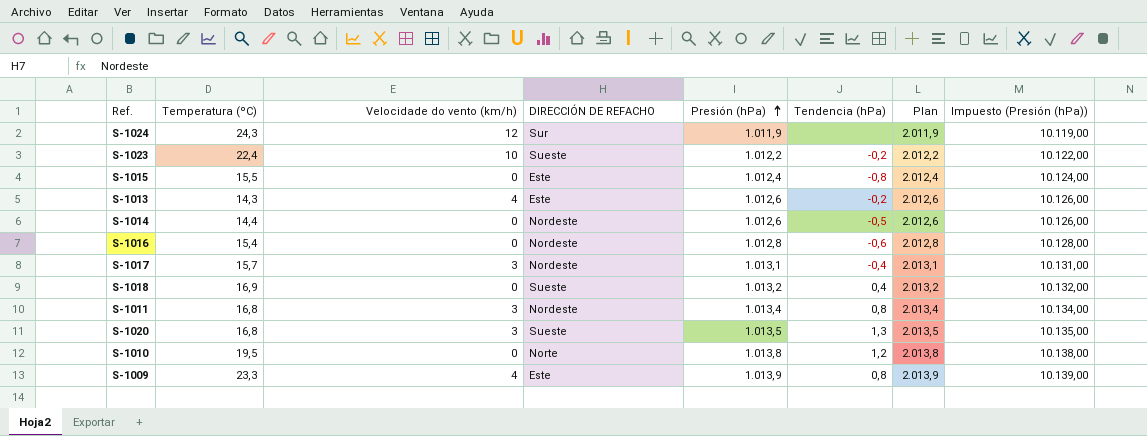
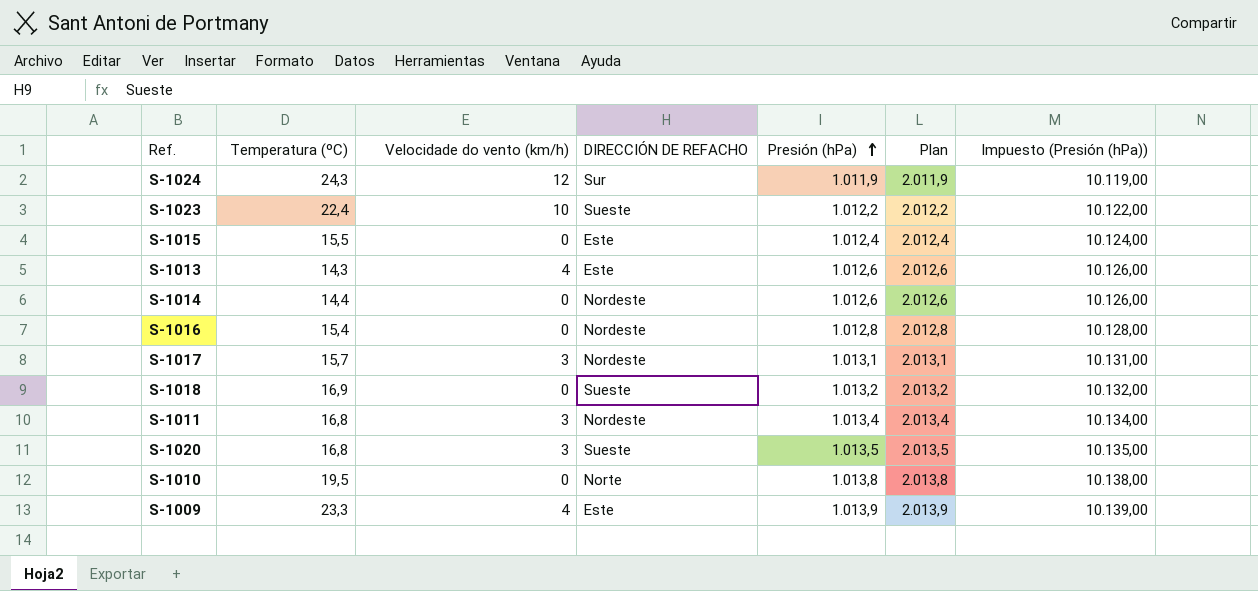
column Tendencia (hPa) | position: 6 -> none

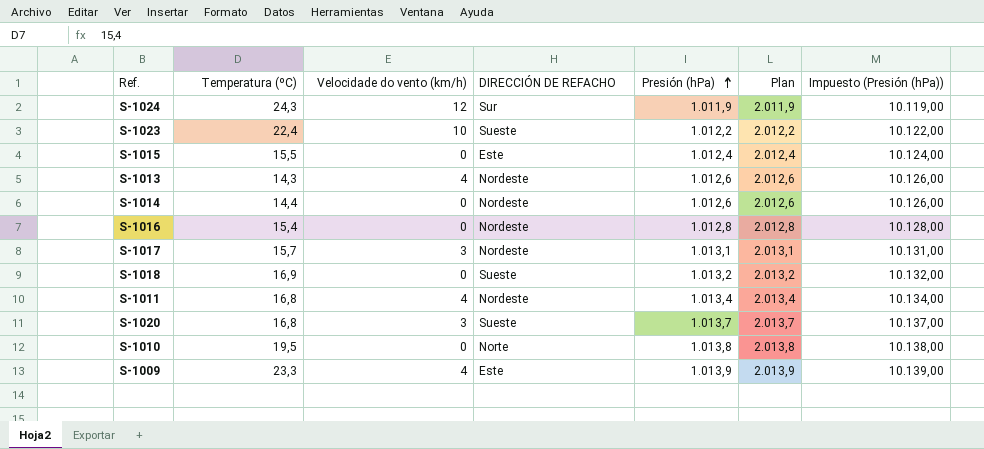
S-1013 | DIRECCIÓN DE REFACHO: Este -> Nordeste
S-1011 | Velocidade do vento (km/h): 3 -> 4
S-1020 | Presión (hPa): 1.013,5 -> 1.013,7
S-1020 | Plan: 2.013,5 -> 2.013,7
S-1020 | Impuesto (Presión (hPa)): 10.135,00 -> 10.137,00

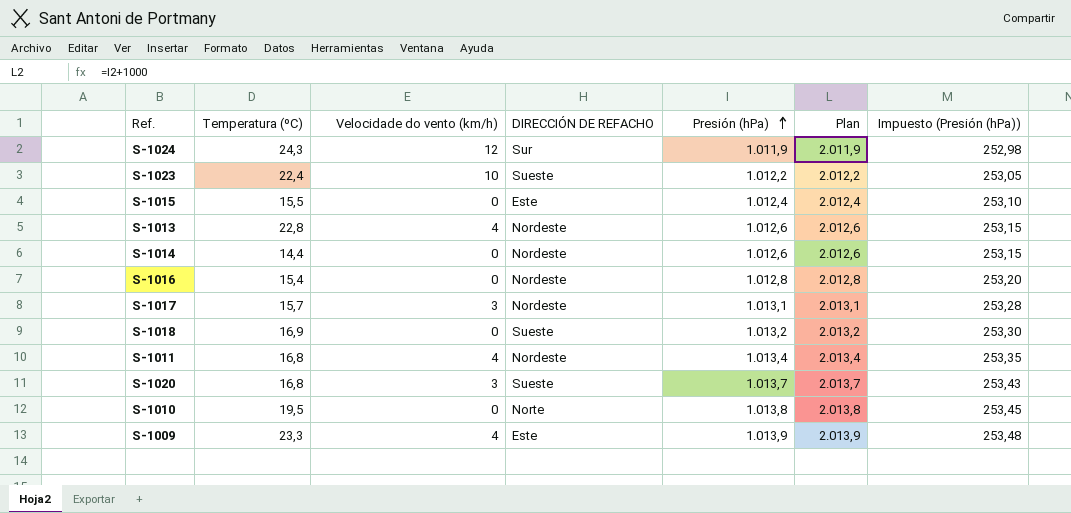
column Impuesto (Presión (hPa)) | formula: [Presión (hPa)] * 10 -> [Presión (hPa)] * 0,25
S-1013 | Temperatura (ºC): 14,3 -> 22,8

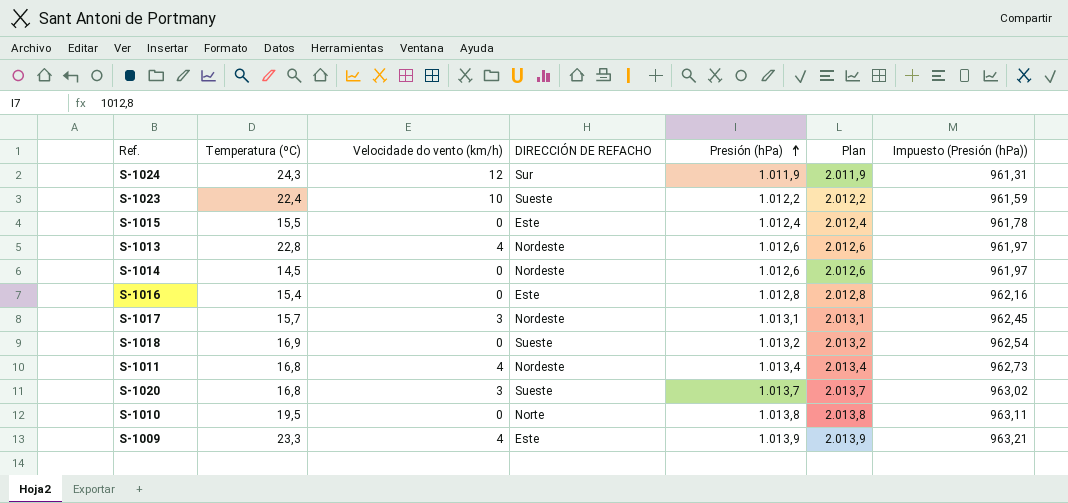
column Impuesto (Presión (hPa)) | formula: [Presión (hPa)] * 0,25 -> [Presión (hPa)] * 0,95
S-1014 | Temperatura (ºC): 14,4 -> 14,5
S-1016 | DIRECCIÓN DE REFACHO: Nordeste -> Este

